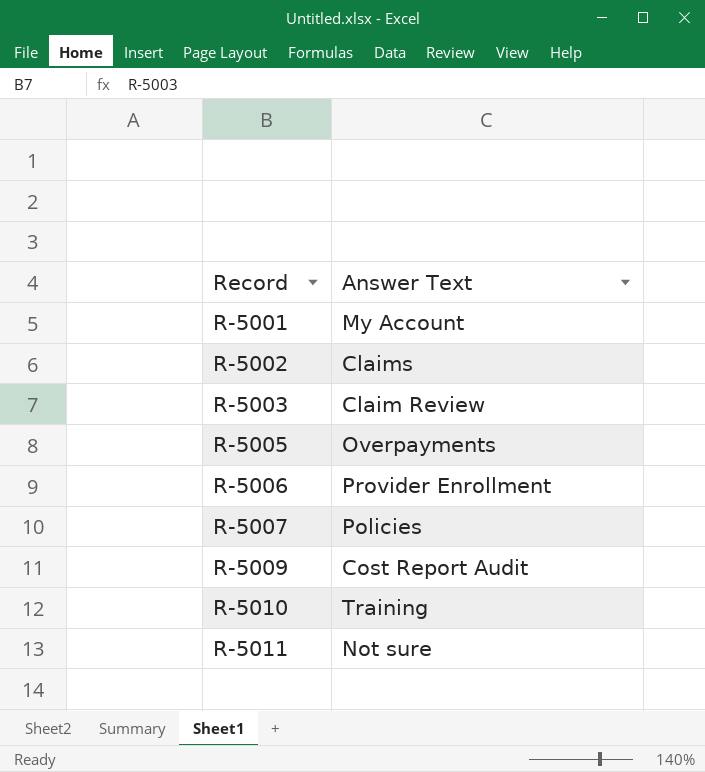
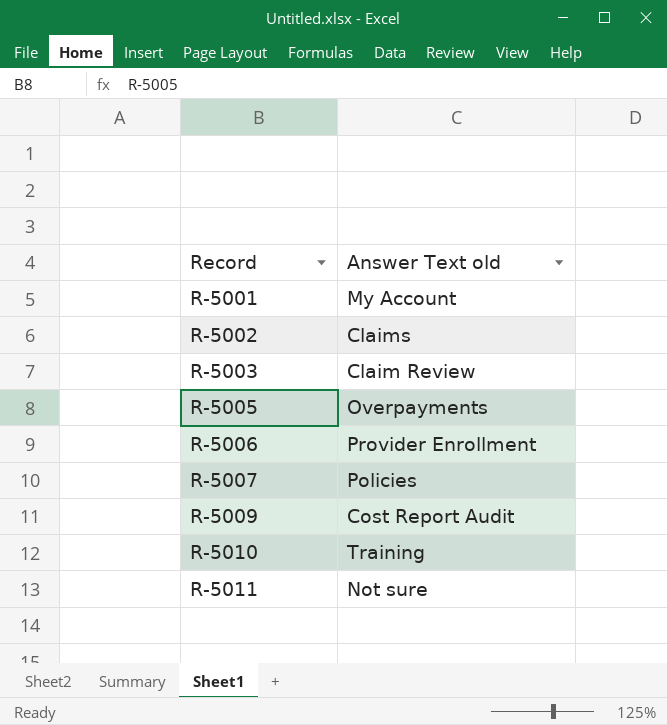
column name: Answer Text -> Answer Text old

